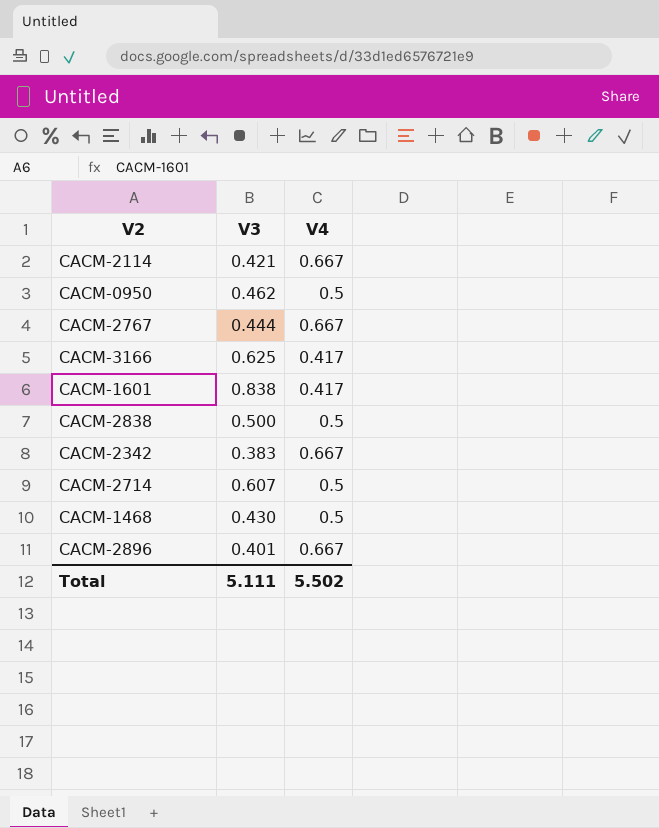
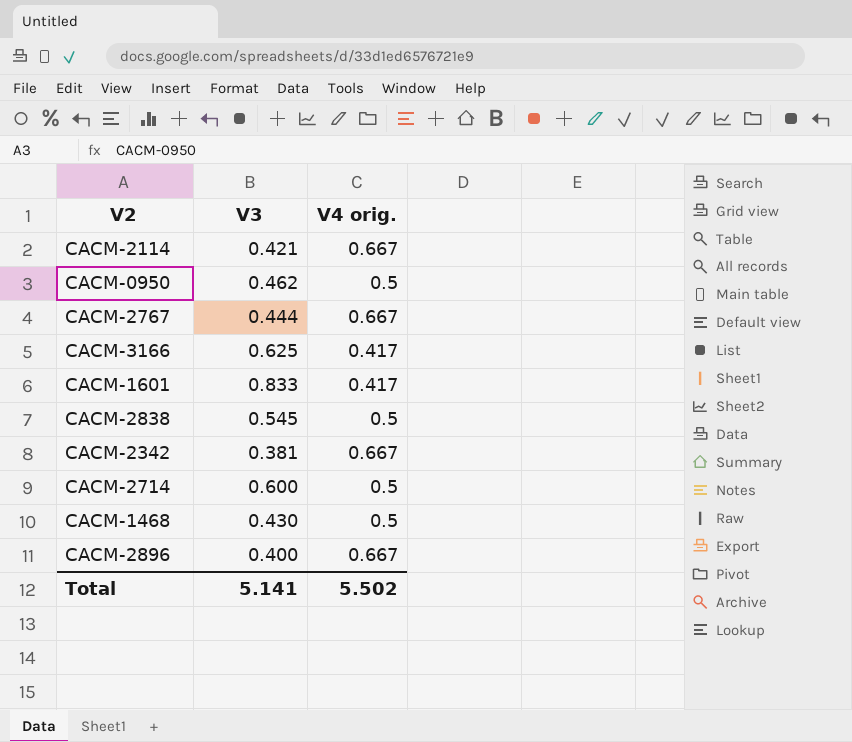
column name: V4 -> V4 orig.
CACM-1601 | V3: 0.838 -> 0.833
CACM-2838 | V3: 0.500 -> 0.545
CACM-2342 | V3: 0.383 -> 0.381
CACM-2714 | V3: 0.607 -> 0.600
CACM-2896 | V3: 0.401 -> 0.400
Total | V3: 5.111 -> 5.141

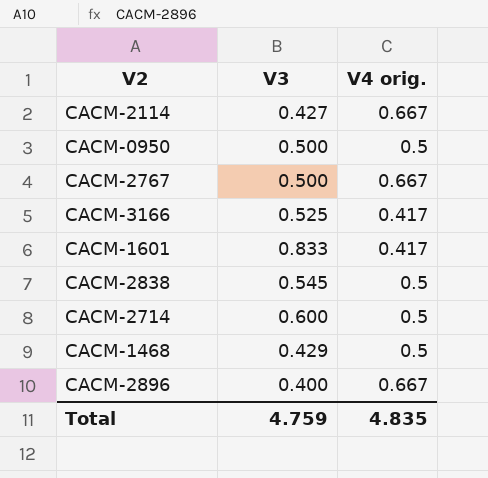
row CACM-2342: 0.381 | 0.667 -> none
CACM-2114 | V3: 0.421 -> 0.427
CACM-0950 | V3: 0.462 -> 0.500
CACM-2767 | V3: 0.444 -> 0.500
CACM-3166 | V3: 0.625 -> 0.525
CACM-1468 | V3: 0.430 -> 0.429
Total | V3: 5.141 -> 4.759
Total | V4 orig.: 5.502 -> 4.835

